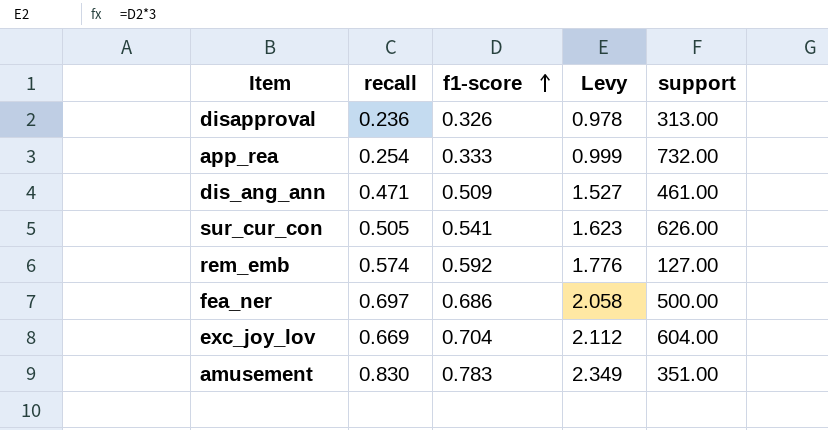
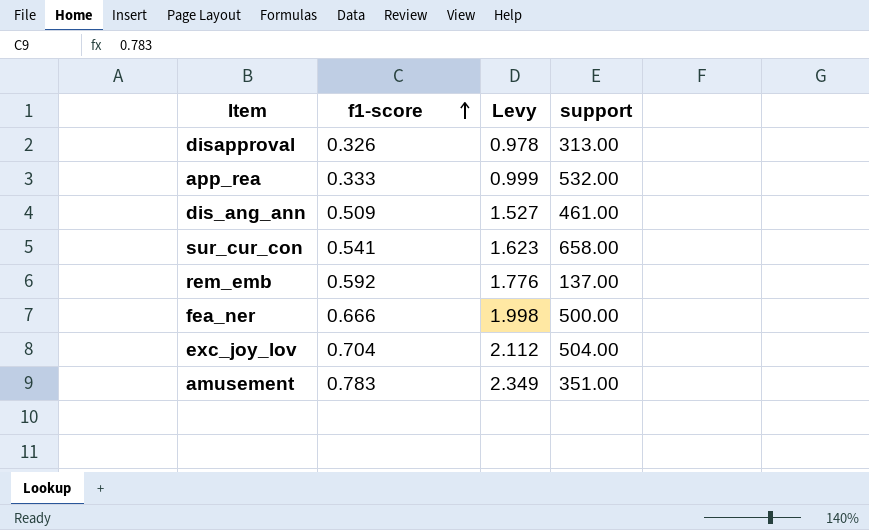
column recall | position: 2 -> none
app_rea | support: 732.00 -> 532.00
sur_cur_con | support: 626.00 -> 658.00
rem_emb | support: 127.00 -> 137.00
fea_ner | f1-score: 0.686 -> 0.666
fea_ner | Levy: 2.058 -> 1.998
exc_joy_lov | support: 604.00 -> 504.00

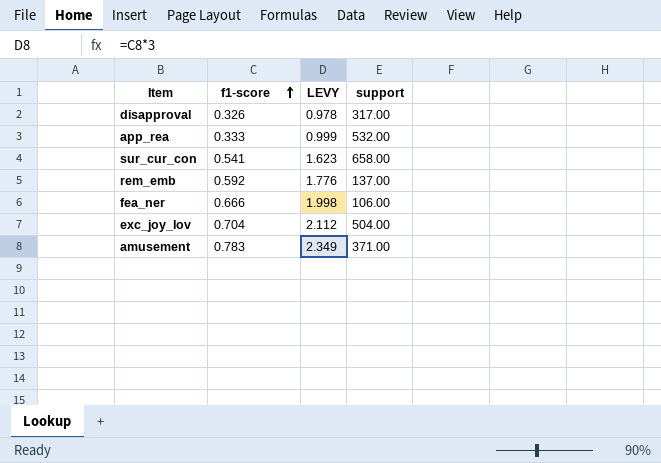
column name: Levy -> LEVY
row dis_ang_ann: 0.509 | 1.527 | 461.00 -> none
disapproval | support: 313.00 -> 317.00
fea_ner | support: 500.00 -> 106.00
amusement | support: 351.00 -> 371.00

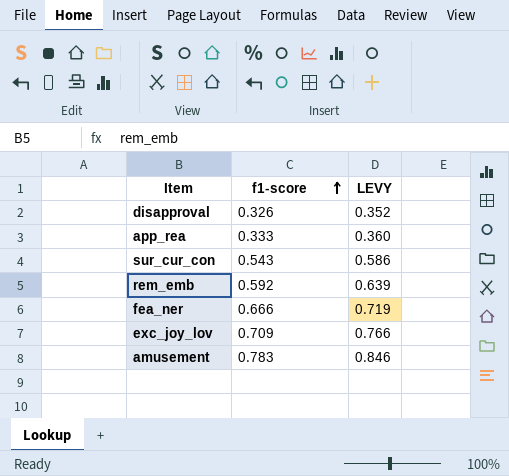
column support | position: 4 -> none
column LEVY | formula: [f1-score] * 3 -> [f1-score] * 1.08
sur_cur_con | f1-score: 0.541 -> 0.543
exc_joy_lov | f1-score: 0.704 -> 0.709

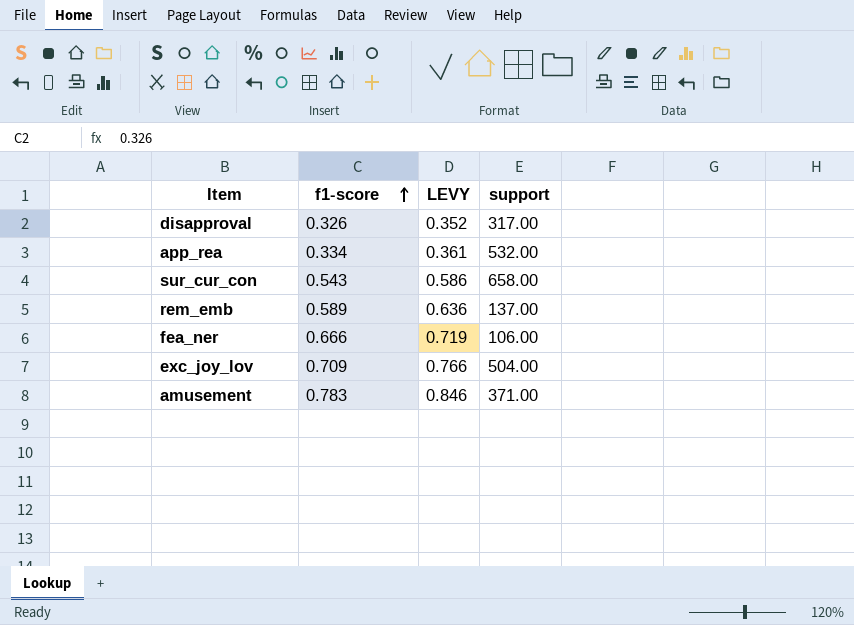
column support | position: none -> 4
app_rea | f1-score: 0.333 -> 0.334
app_rea | LEVY: 0.360 -> 0.361
rem_emb | f1-score: 0.592 -> 0.589
rem_emb | LEVY: 0.639 -> 0.636

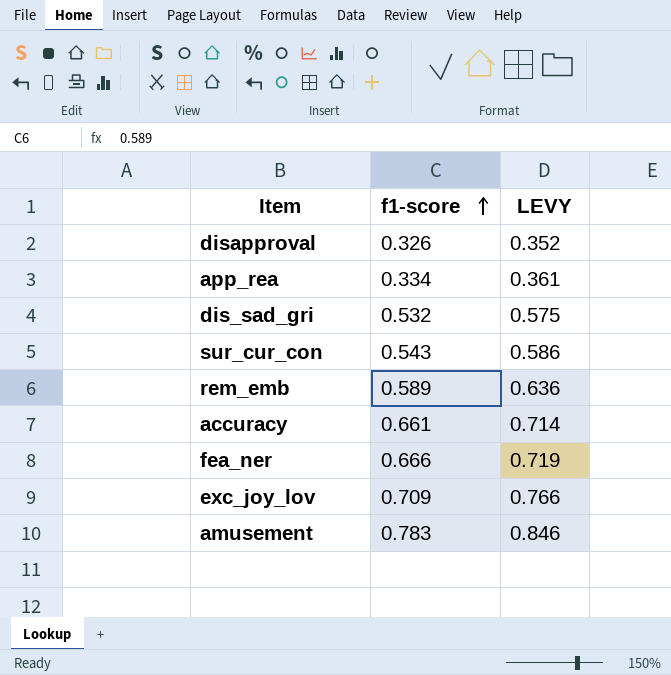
column support | position: 4 -> none
row dis_sad_gri: none -> 0.532 | 0.575
row accuracy: none -> 0.661 | 0.714

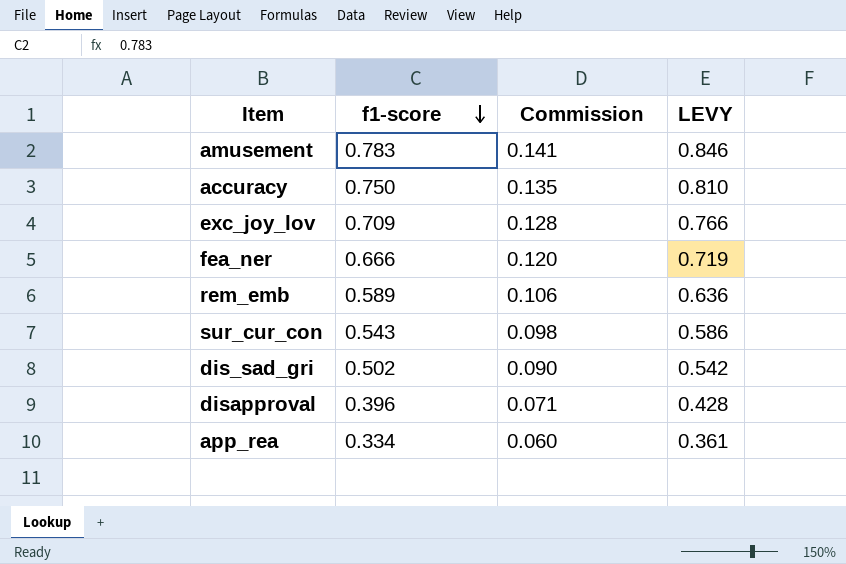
row order: f1-score ascending -> f1-score descending
column Commission | formula: none -> [f1-score] * 0.18
accuracy | f1-score: 0.661 -> 0.750
accuracy | LEVY: 0.714 -> 0.810
dis_sad_gri | f1-score: 0.532 -> 0.502
dis_sad_gri | LEVY: 0.575 -> 0.542
disapproval | f1-score: 0.326 -> 0.396
disapproval | LEVY: 0.352 -> 0.428

